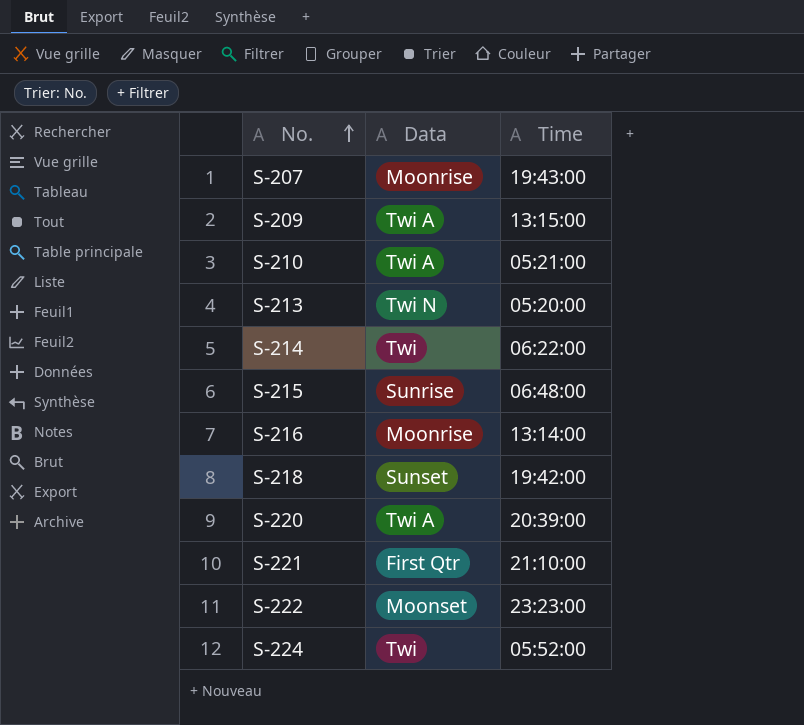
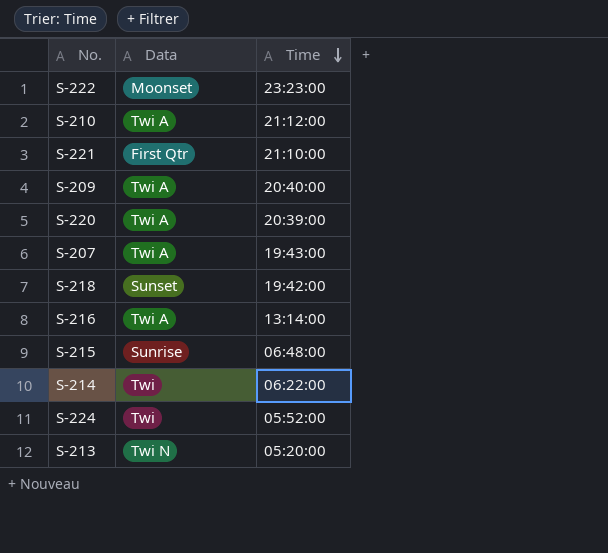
row order: No. ascending -> Time descending
S-210 | Time: 05:21:00 -> 21:12:00
S-209 | Time: 13:15:00 -> 20:40:00
S-207 | Data: Moonrise -> Twi A
S-216 | Data: Moonrise -> Twi A

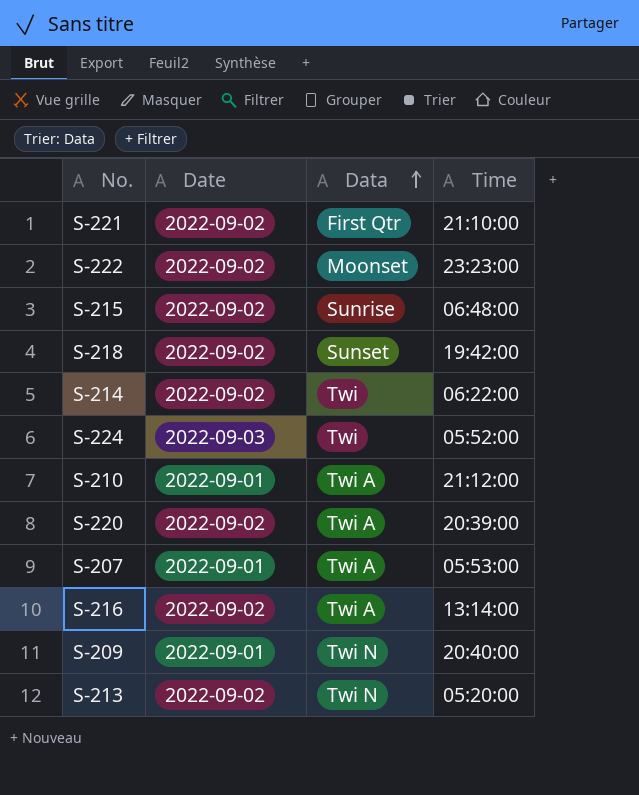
row order: Time descending -> Data ascending
column Date | position: none -> 2
S-207 | Time: 19:43:00 -> 05:53:00
S-209 | Data: Twi A -> Twi N

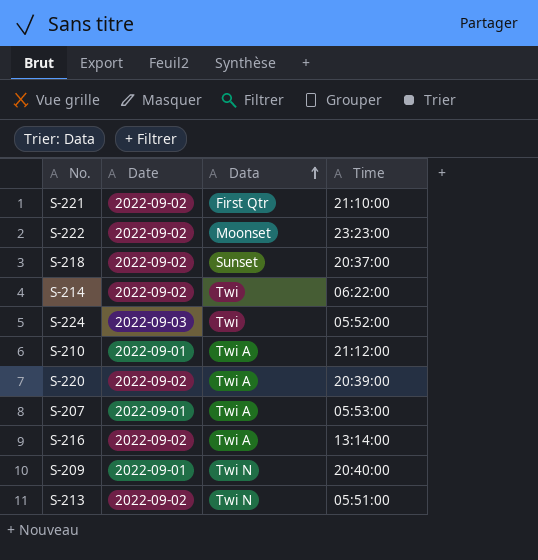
row S-215: 2022-09-02 | Sunrise | 06:48:00 -> none
S-218 | Time: 19:42:00 -> 20:37:00
S-213 | Time: 05:20:00 -> 05:51:00

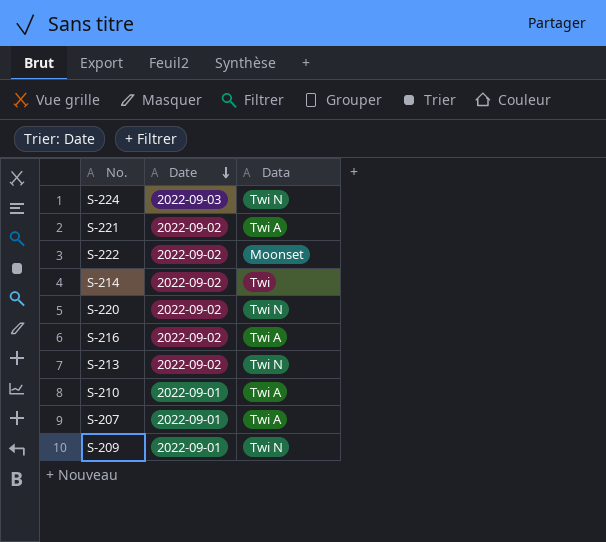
row order: Data ascending -> Date descending
column Time | position: 4 -> none
row S-218: 2022-09-02 | Sunset | 20:37:00 -> none
S-224 | Data: Twi -> Twi N
S-221 | Data: First Qtr -> Twi A
S-220 | Data: Twi A -> Twi N

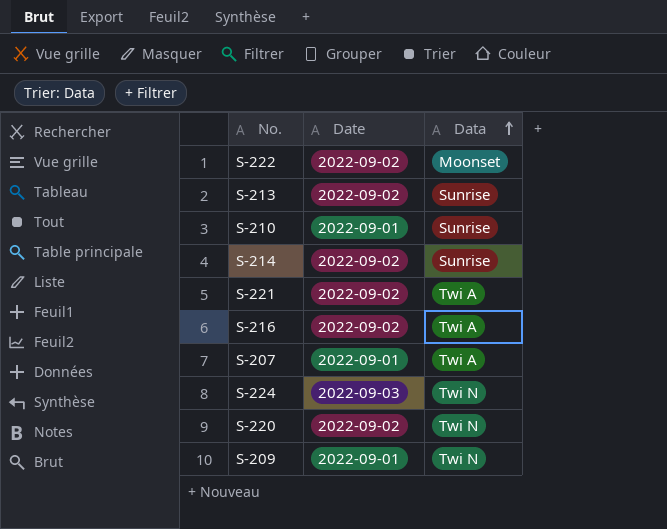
row order: Date descending -> Data ascending
S-213 | Data: Twi N -> Sunrise
S-210 | Data: Twi A -> Sunrise
S-214 | Data: Twi -> Sunrise

